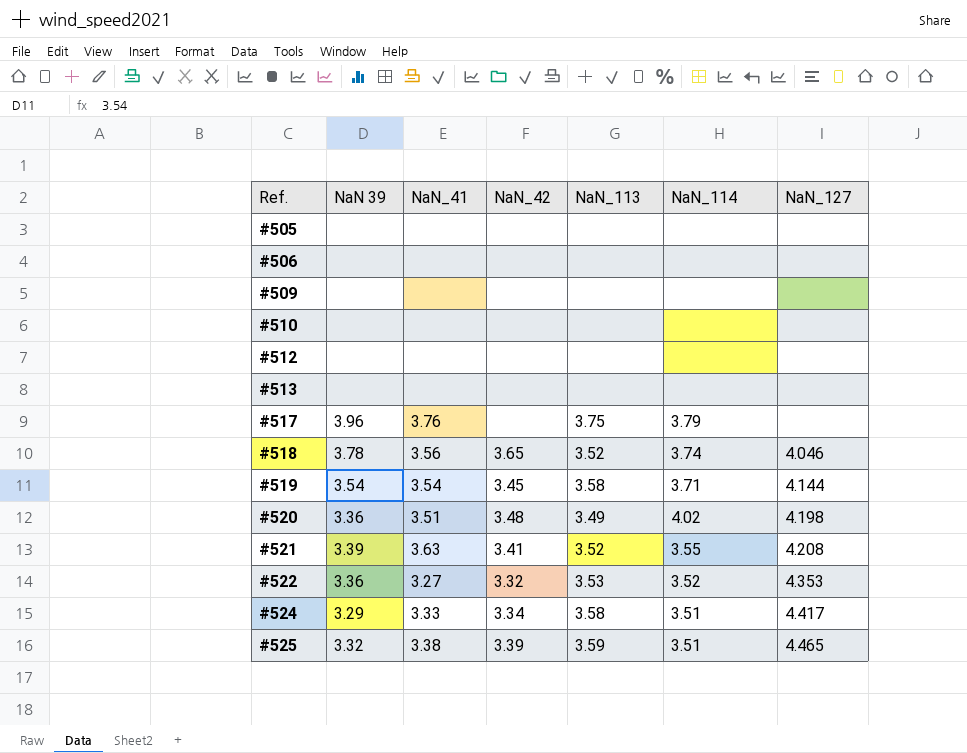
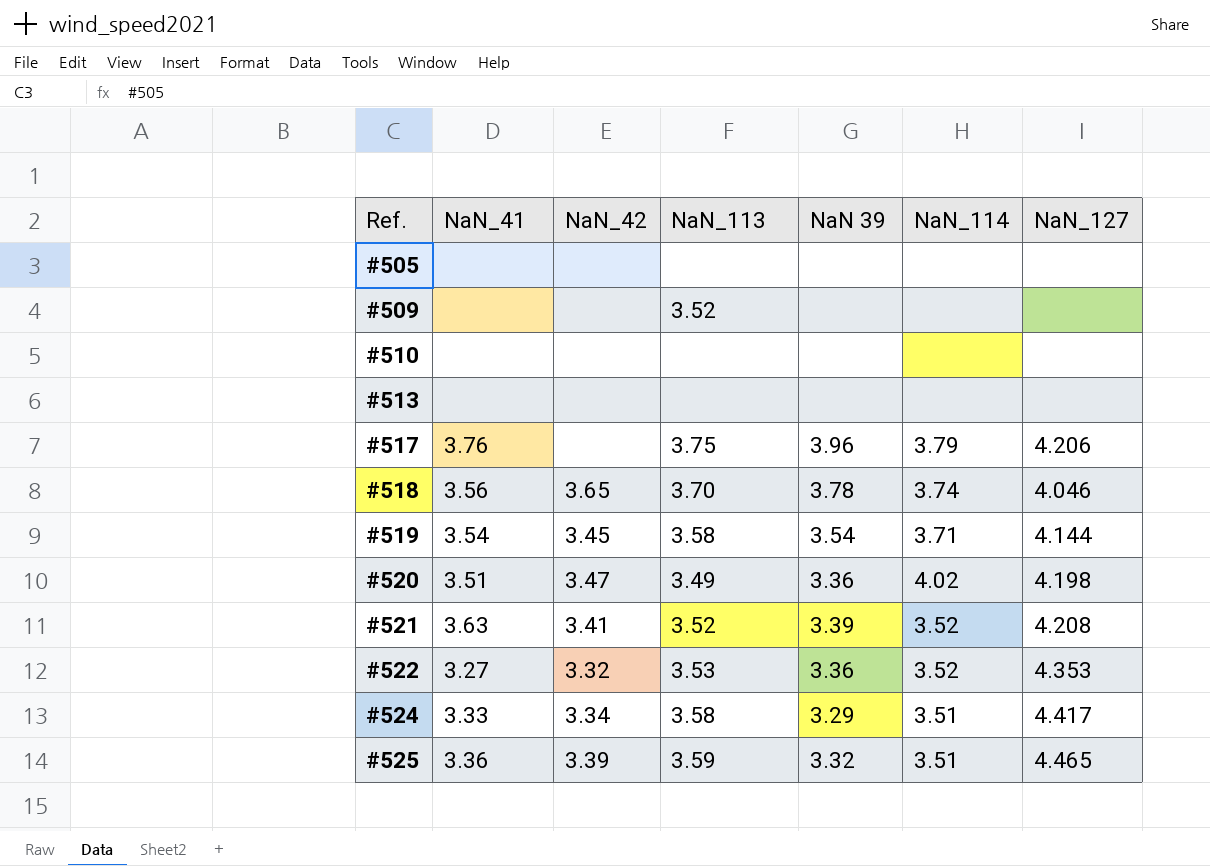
column NaN 39 | position: 2 -> 5
row #506: none | none | none | none | none | none -> none
row #512: none | none | none | none | none | none -> none
#509 | NaN_113: none -> 3.52
#517 | NaN_127: none -> 4.206
#518 | NaN_113: 3.52 -> 3.70
#520 | NaN_42: 3.48 -> 3.47
#521 | NaN_114: 3.55 -> 3.52
#525 | NaN_41: 3.38 -> 3.36

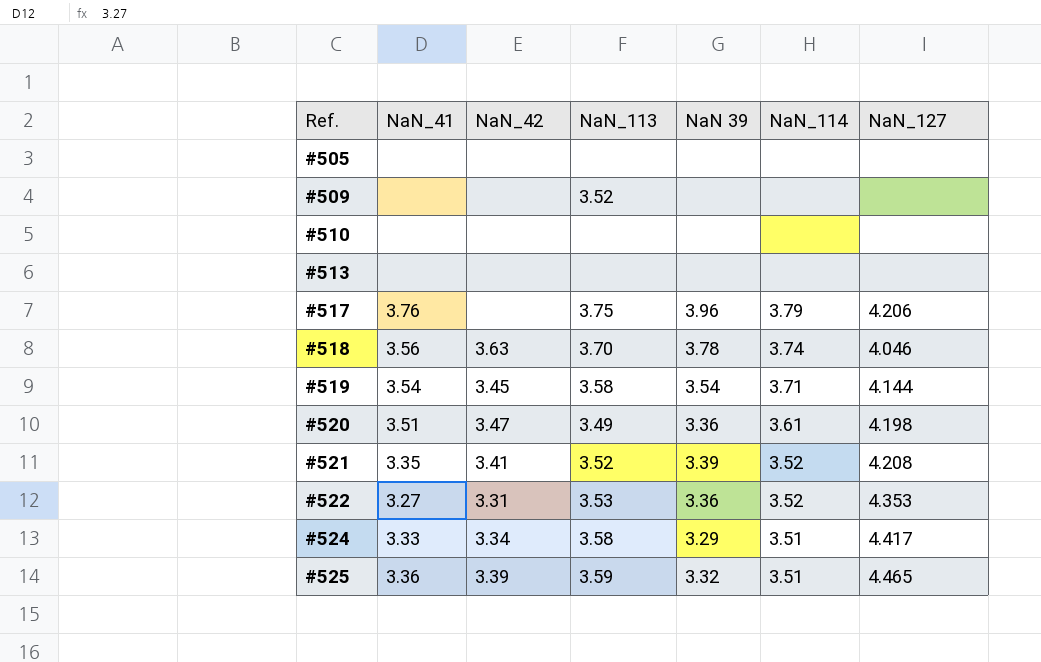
#518 | NaN_42: 3.65 -> 3.63
#520 | NaN_114: 4.02 -> 3.61
#521 | NaN_41: 3.63 -> 3.35
#522 | NaN_42: 3.32 -> 3.31

